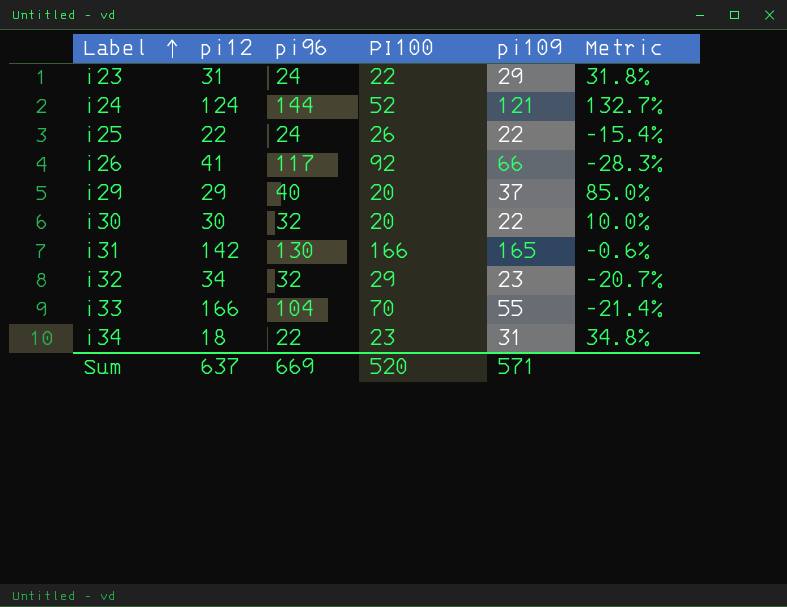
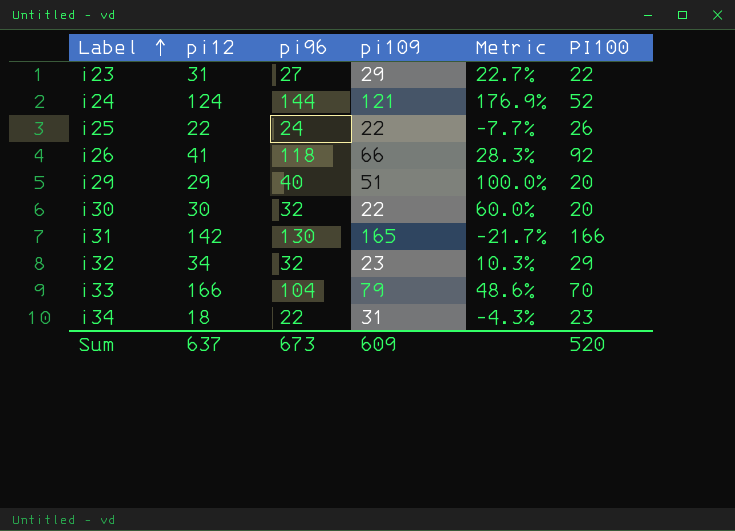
column Metric | formula: ([pi109] - [PI100]) / [PI100] -> ([pi96] - [PI100]) / [PI100]
column PI100 | position: 4 -> 6
i23 | pi96: 24 -> 27
i26 | pi96: 117 -> 118
i29 | pi109: 37 -> 51
i33 | pi109: 55 -> 79
Sum | pi96: 669 -> 673
Sum | pi109: 571 -> 609

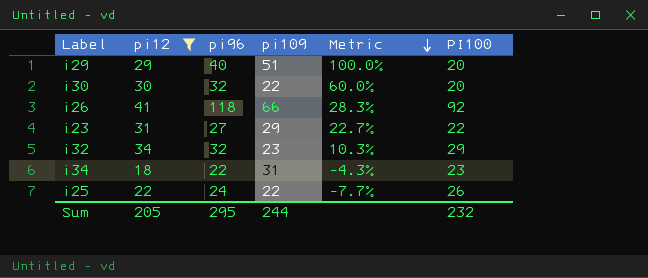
filter: none -> pi12 <= 41
row order: Label ascending -> Metric descending
Sum | pi12: 637 -> 205
Sum | pi96: 673 -> 295
Sum | pi109: 609 -> 244
Sum | PI100: 520 -> 232

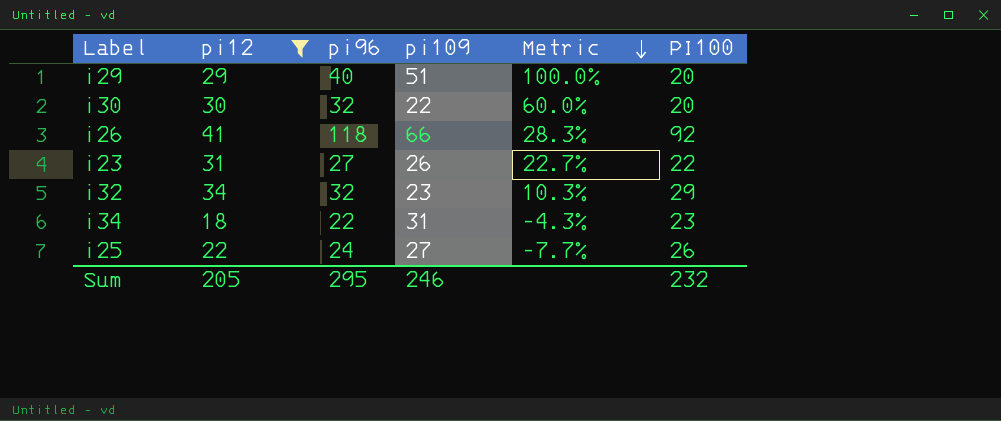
i23 | pi109: 29 -> 26
i25 | pi109: 22 -> 27
Sum | pi109: 244 -> 246

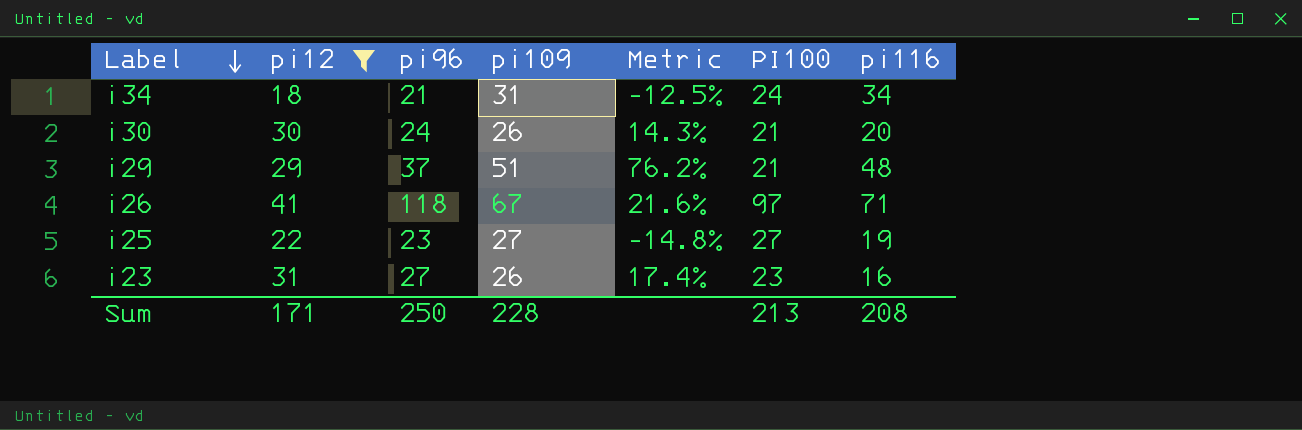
row order: Metric descending -> Label descending
column pi116 | position: none -> 7
row i32: 34 | 32 | 23 | 10.3% | 29 -> none
i34 | pi96: 22 -> 21
i34 | Metric: -4.3% -> -12.5%
i34 | PI100: 23 -> 24
i30 | pi96: 32 -> 24
i30 | pi109: 22 -> 26
i30 | Metric: 60.0% -> 14.3%
i30 | PI100: 20 -> 21
i29 | pi96: 40 -> 37
i29 | Metric: 100.0% -> 76.2%
i29 | PI100: 20 -> 21
i26 | pi109: 66 -> 67
i26 | Metric: 28.3% -> 21.6%
i26 | PI100: 92 -> 97
i25 | pi96: 24 -> 23
i25 | Metric: -7.7% -> -14.8%
i25 | PI100: 26 -> 27
i23 | Metric: 22.7% -> 17.4%
i23 | PI100: 22 -> 23
Sum | pi12: 205 -> 171
Sum | pi96: 295 -> 250
Sum | pi109: 246 -> 228
Sum | PI100: 232 -> 213

